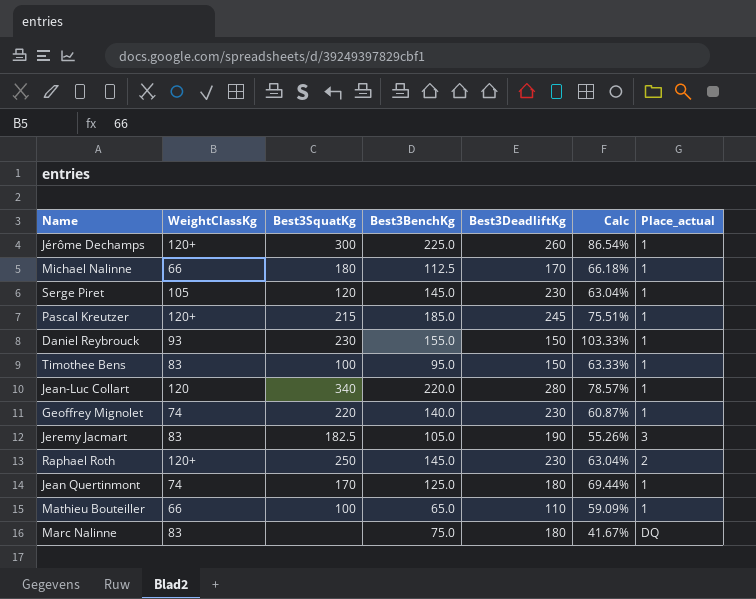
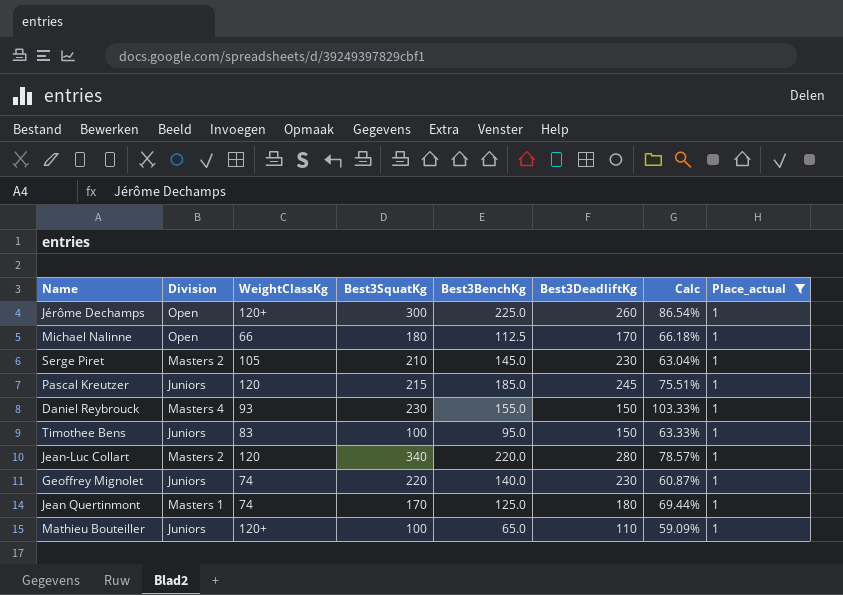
filter: none -> Place_actual = 1
column Division | position: none -> 2
Serge Piret | Best3SquatKg: 120 -> 210
Pascal Kreutzer | WeightClassKg: 120+ -> 120
Mathieu Bouteiller | WeightClassKg: 66 -> 120+

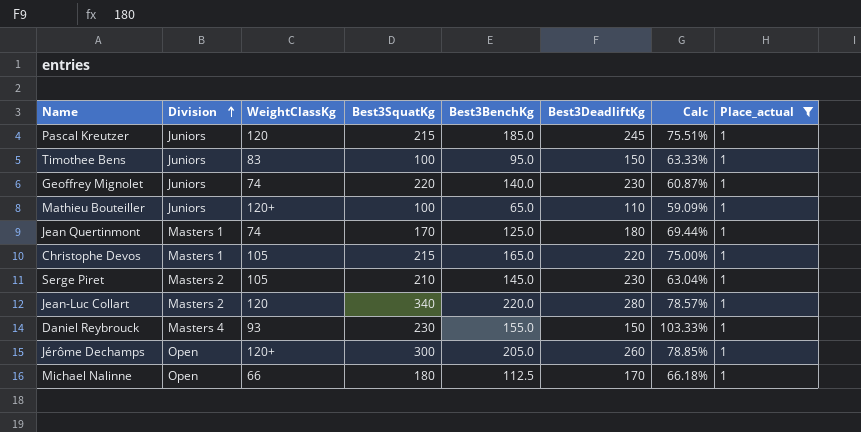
row order: none -> Division ascending
row Christophe Devos: none -> Masters 1 | 105 | 215 | 165.0 | 220 | 75.00% | 1
Jérôme Dechamps | Best3BenchKg: 225.0 -> 205.0
Jérôme Dechamps | Calc: 86.54% -> 78.85%

